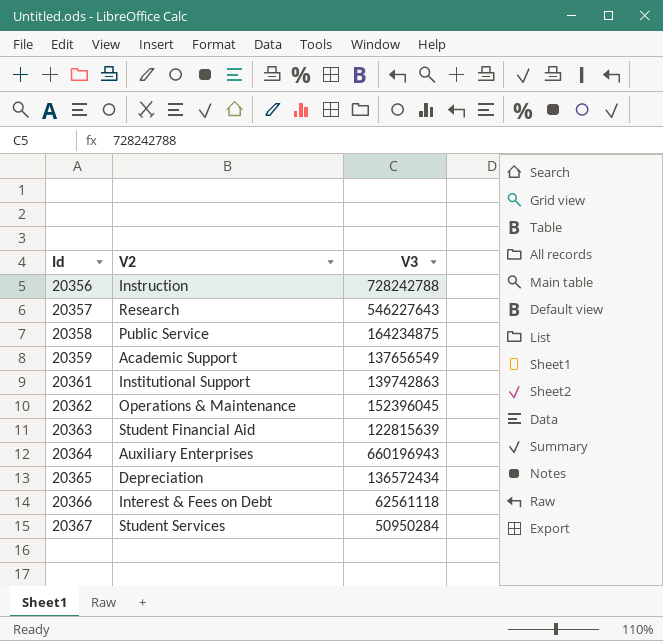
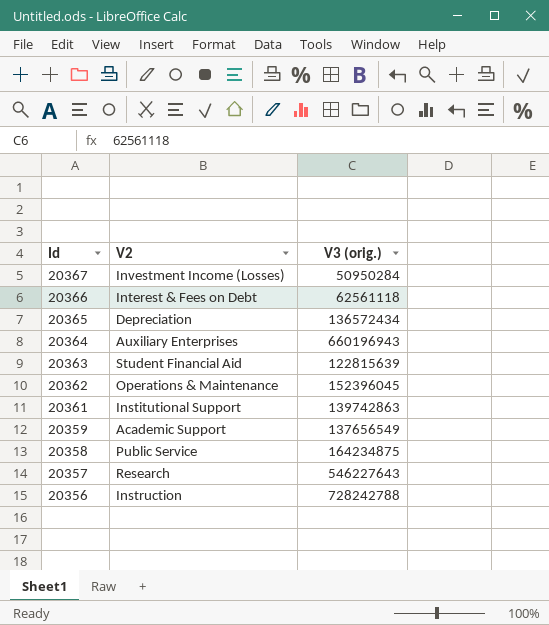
row order: Id ascending -> Id descending
column name: V3 -> V3 (orig.)
20367 | V2: Student Services -> Investment Income (Losses)

